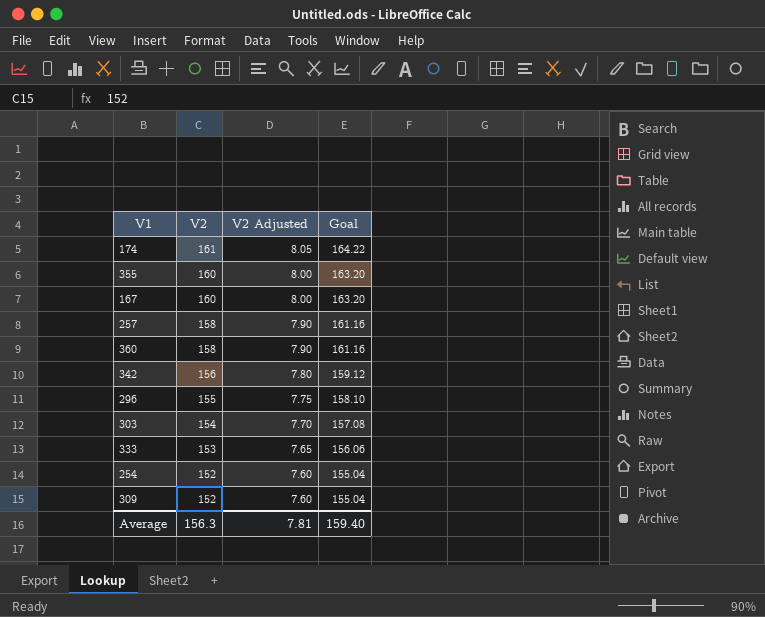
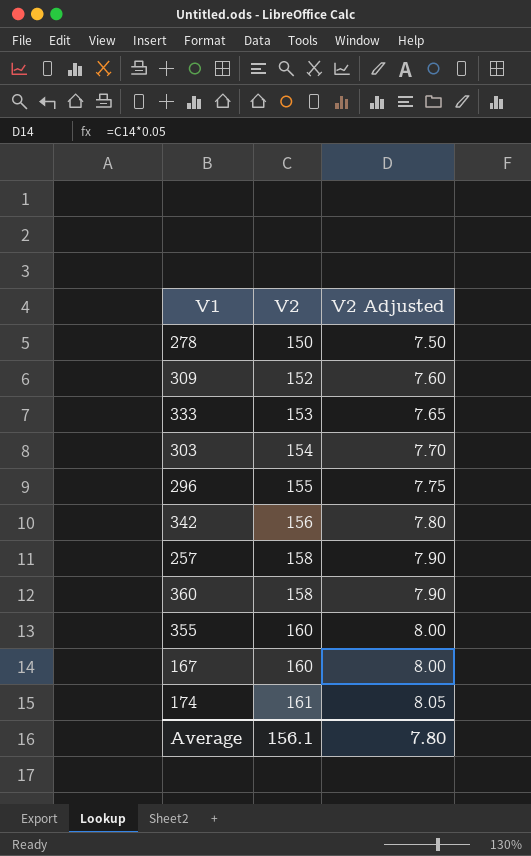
row order: V2 descending -> V2 ascending
column Goal | formula: [V2] * 1.02 -> none
row 254: 152 | 7.60 | 155.04 -> none
row 278: none -> 150 | 7.50
Average | V2: 156.3 -> 156.1
Average | V2 Adjusted: 7.81 -> 7.80

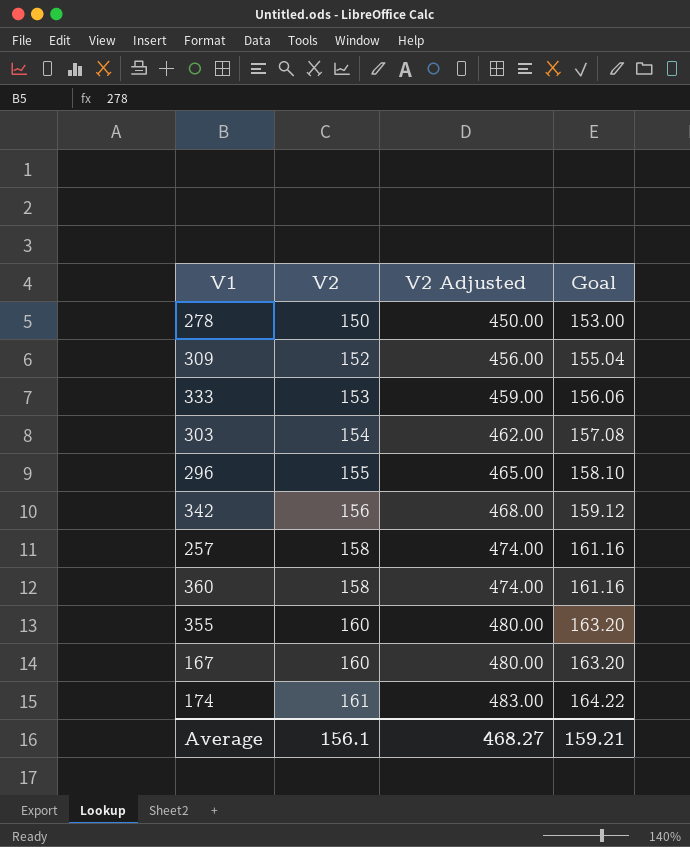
column V2 Adjusted | formula: [V2] * 0.05 -> [V2] * 3
column Goal | formula: none -> [V2] * 1.02
Average | V2 Adjusted: 7.80 -> 468.27

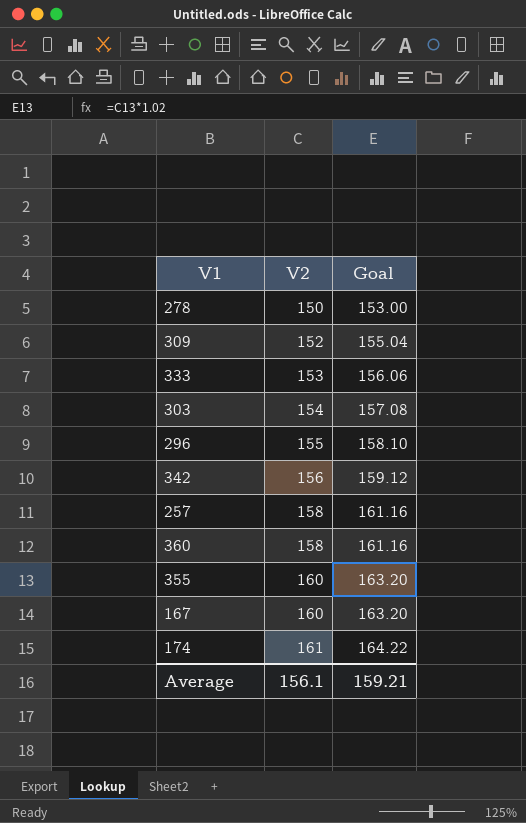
column V2 Adjusted | formula: [V2] * 3 -> none

